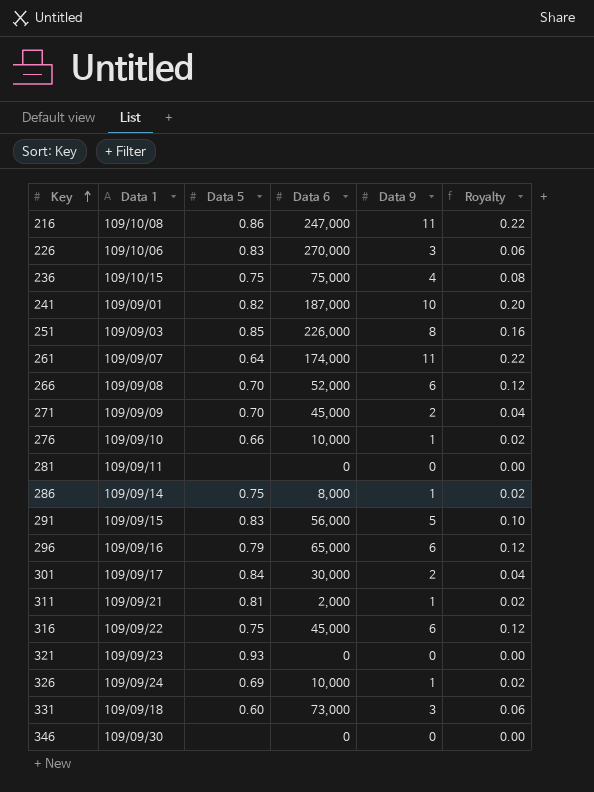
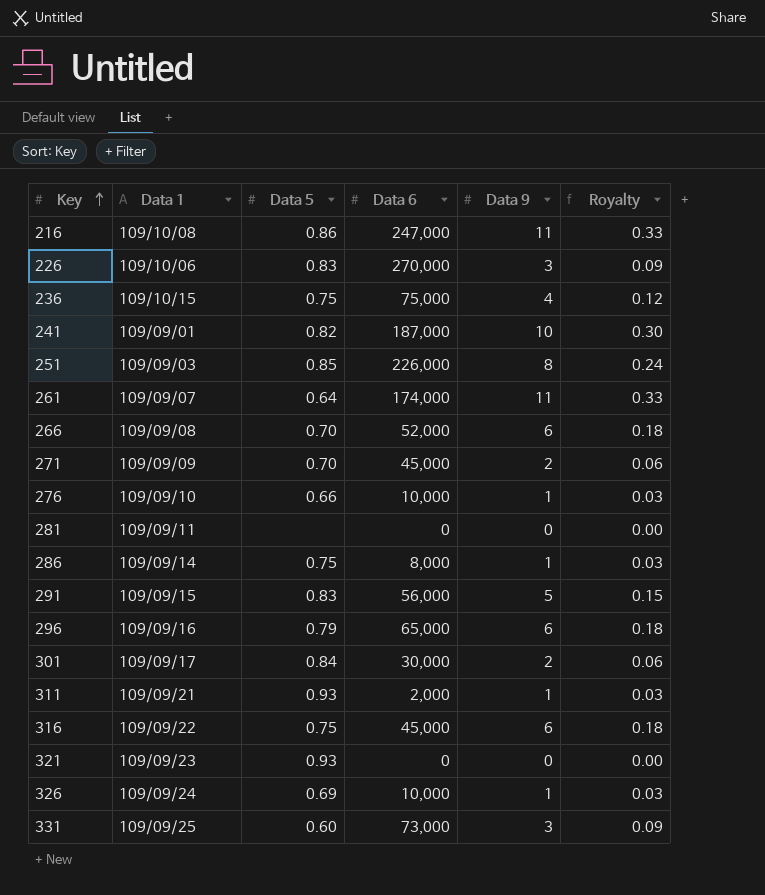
column Royalty | formula: [Data 9] * 0.02 -> [Data 9] * 0.03
row 346: 109/09/30 | none | 0 | 0 | 0.00 -> none
311 | Data 5: 0.81 -> 0.93
331 | Data 1: 109/09/18 -> 109/09/25

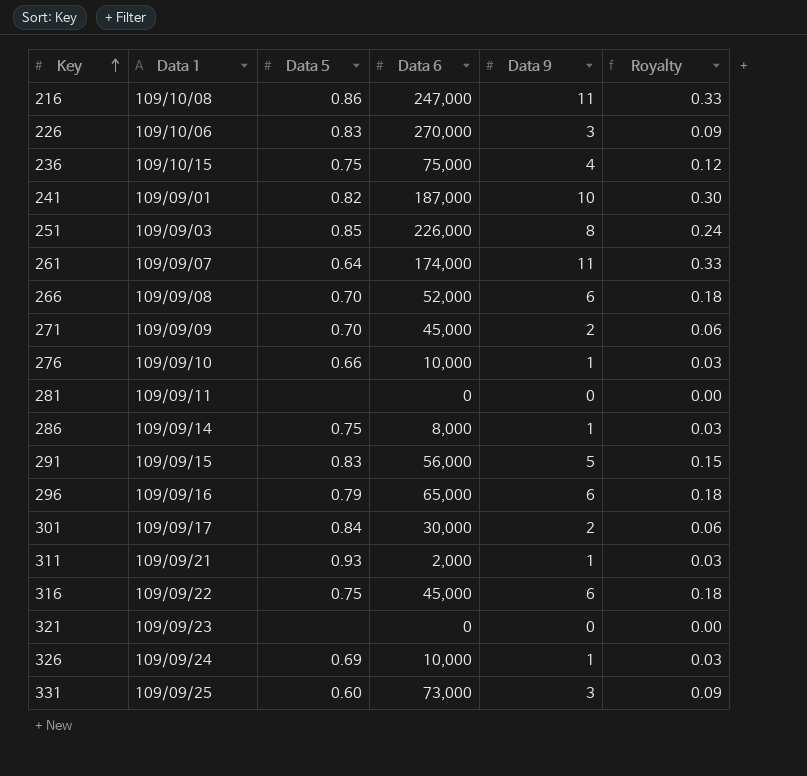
321 | Data 5: 0.93 -> none

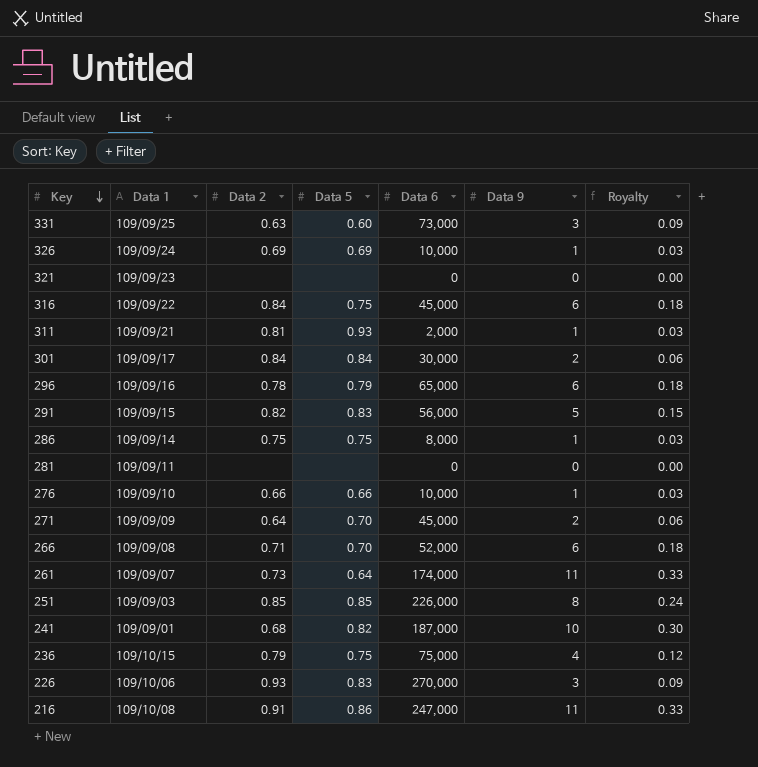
row order: Key ascending -> Key descending
column Data 2 | position: none -> 3

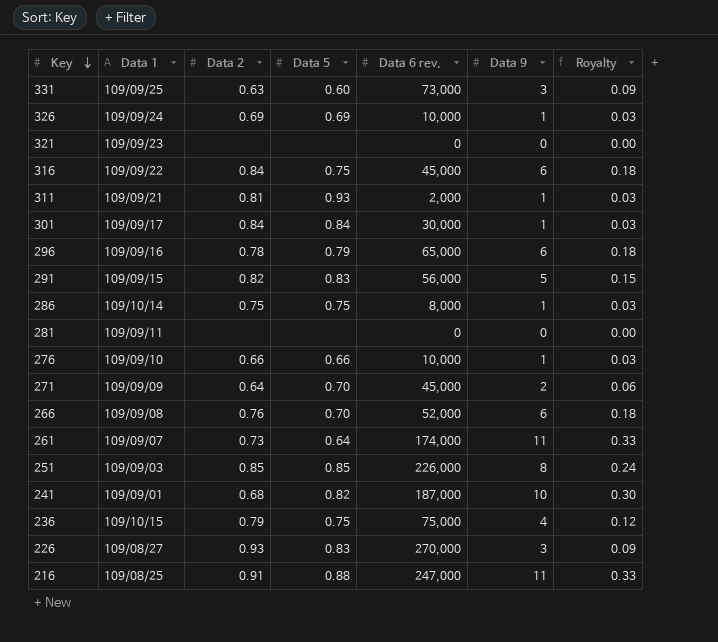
column name: Data 6 -> Data 6 rev.
301 | Data 9: 2 -> 1
301 | Royalty: 0.06 -> 0.03
286 | Data 1: 109/09/14 -> 109/10/14
266 | Data 2: 0.71 -> 0.76
226 | Data 1: 109/10/06 -> 109/08/27
216 | Data 1: 109/10/08 -> 109/08/25
216 | Data 5: 0.86 -> 0.88

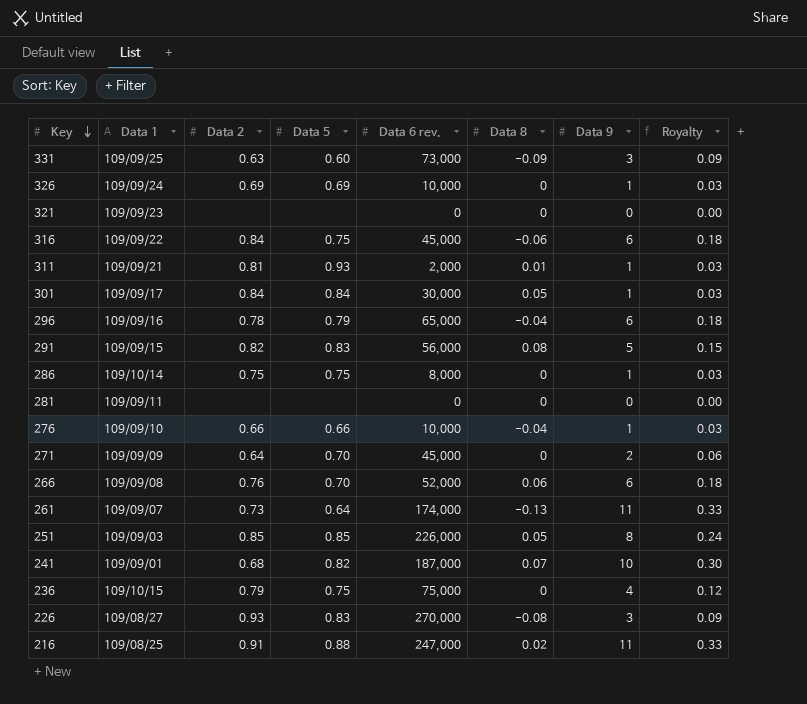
column Data 8 | position: none -> 6

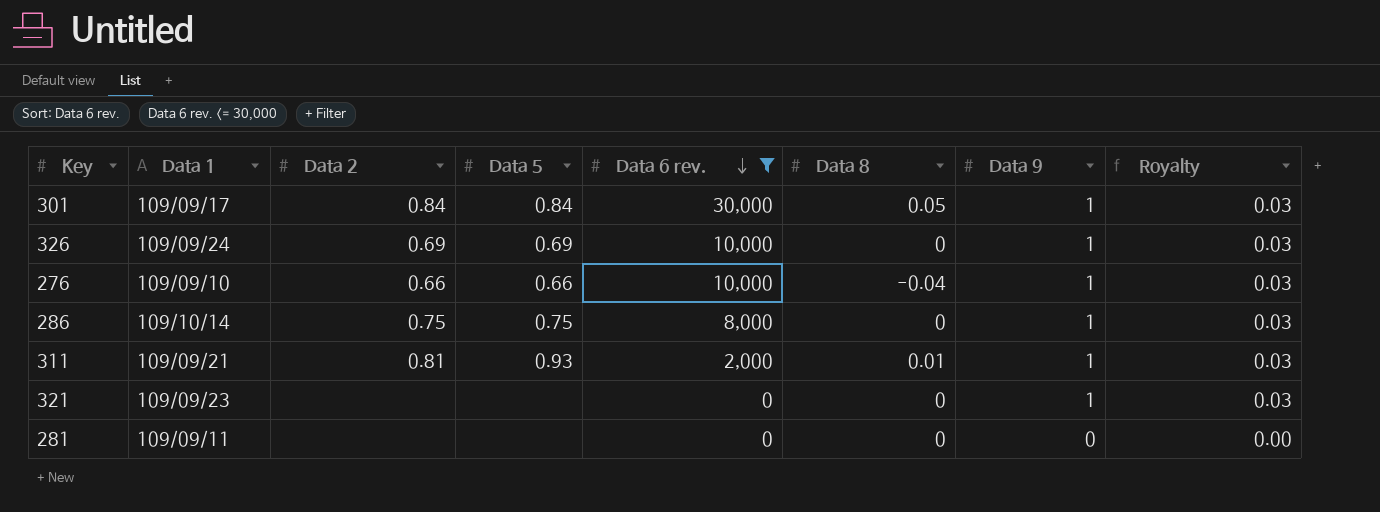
filter: none -> Data 6 rev. <= 30,000
row order: Key descending -> Data 6 rev. descending
321 | Data 9: 0 -> 1
321 | Royalty: 0.00 -> 0.03

